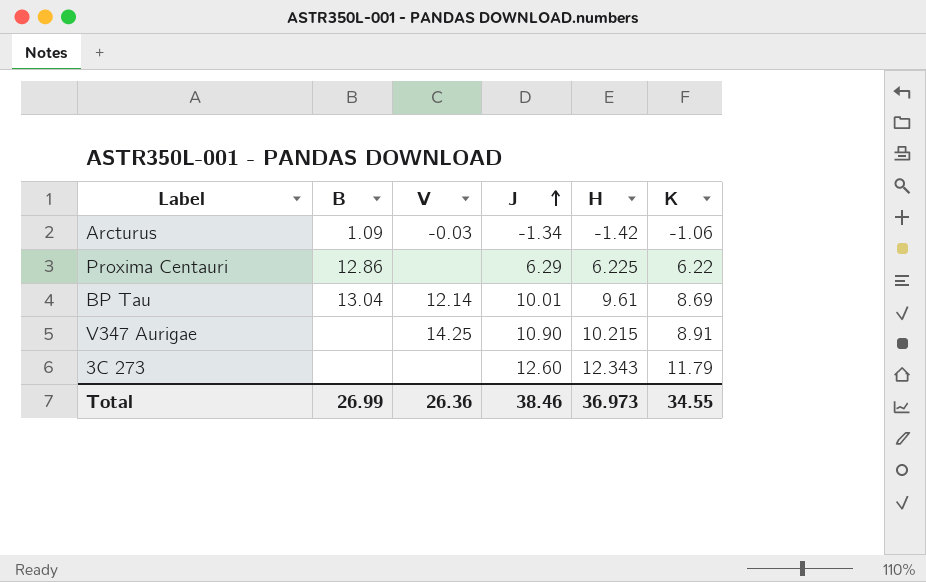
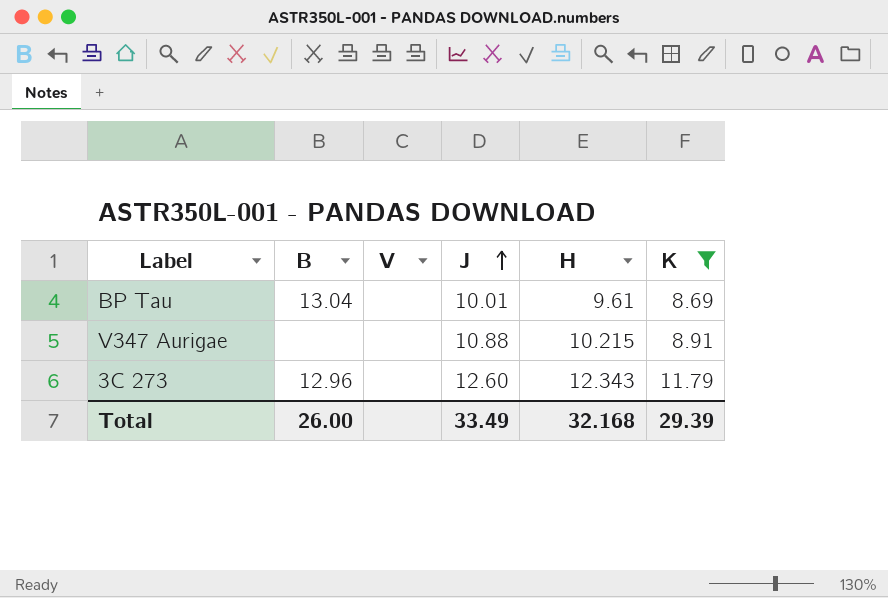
filter: none -> K >= 8.69
BP Tau | V: 12.14 -> none
V347 Aurigae | V: 14.25 -> none
V347 Aurigae | J: 10.90 -> 10.88
3C 273 | B: none -> 12.96
Total | B: 26.99 -> 26.00
Total | V: 26.36 -> none
Total | J: 38.46 -> 33.49
Total | H: 36.973 -> 32.168
Total | K: 34.55 -> 29.39

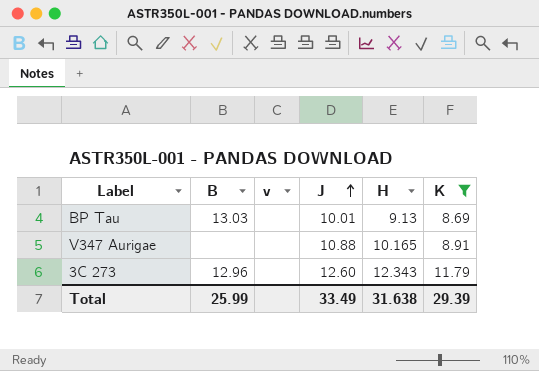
column name: V -> v
BP Tau | B: 13.04 -> 13.03
BP Tau | H: 9.61 -> 9.13
V347 Aurigae | H: 10.215 -> 10.165
Total | B: 26.00 -> 25.99
Total | H: 32.168 -> 31.638

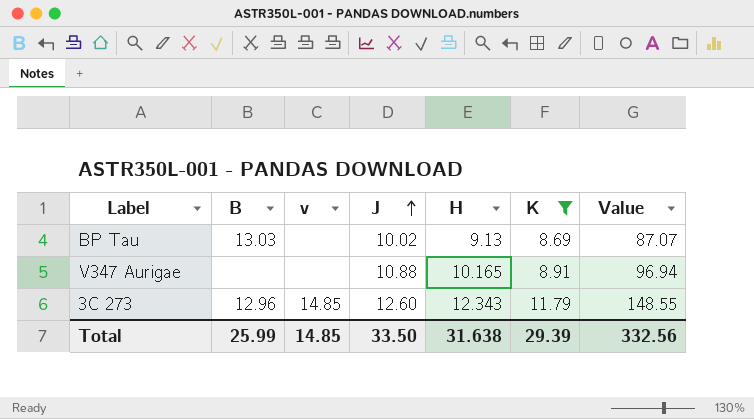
column Value | formula: none -> [J] * [K]
BP Tau | J: 10.01 -> 10.02
3C 273 | v: none -> 14.85
Total | v: none -> 14.85
Total | J: 33.49 -> 33.50

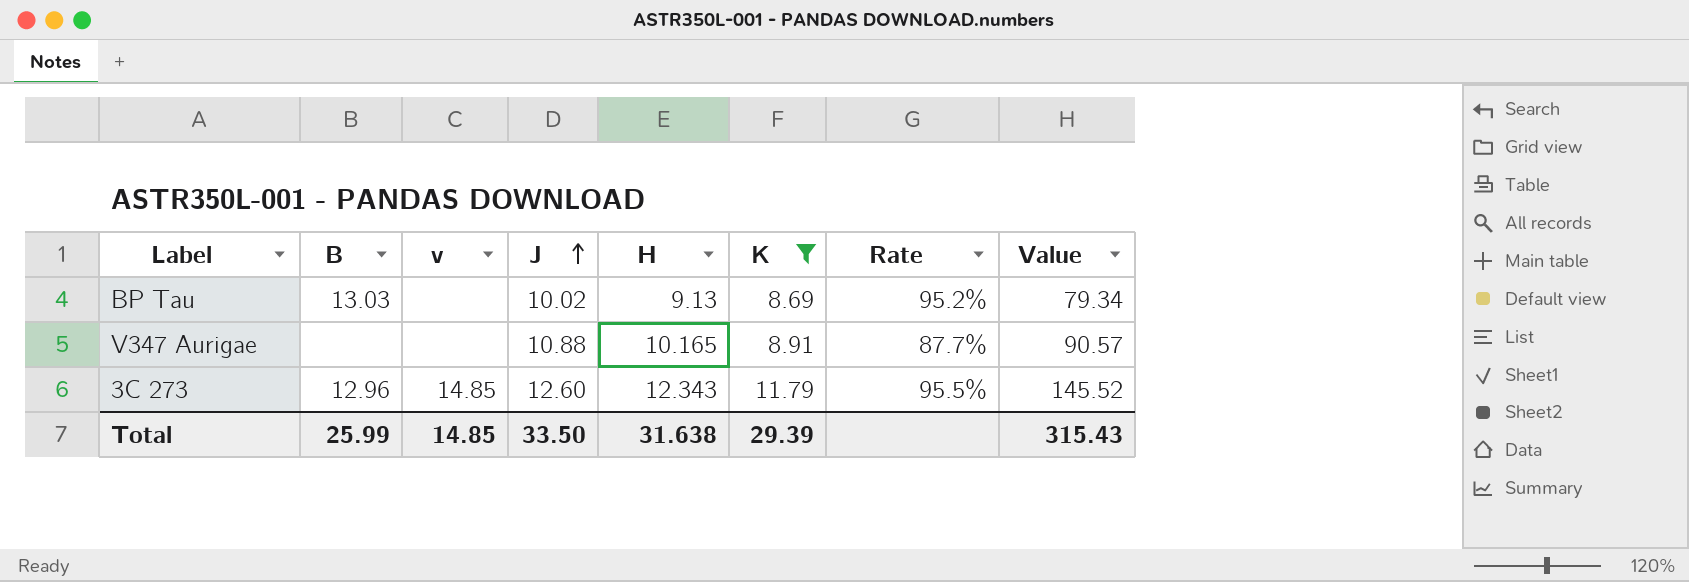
column Rate | formula: none -> [K] / [H]
column Value | formula: [J] * [K] -> [H] * [K]
Total | Value: 332.56 -> 315.43

